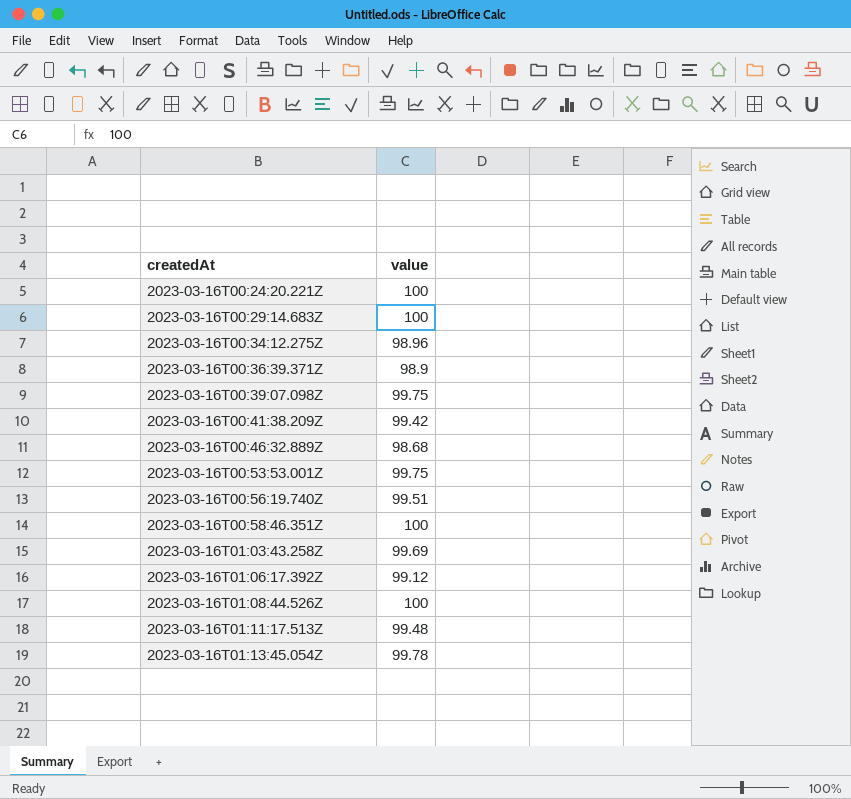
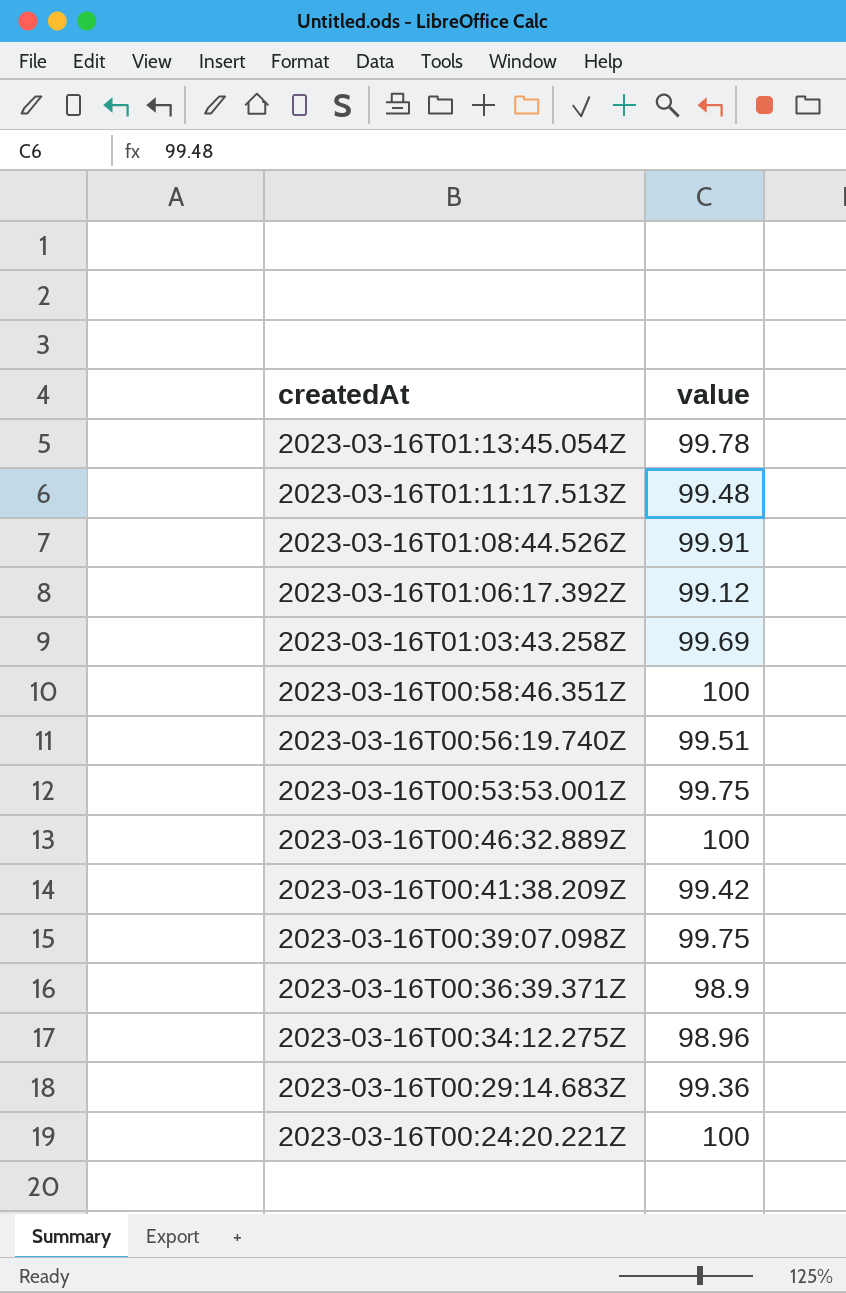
row order: createdAt ascending -> createdAt descending
2023-03-16T01:08:44.526Z | value: 100 -> 99.91
2023-03-16T00:46:32.889Z | value: 98.68 -> 100
2023-03-16T00:29:14.683Z | value: 100 -> 99.36

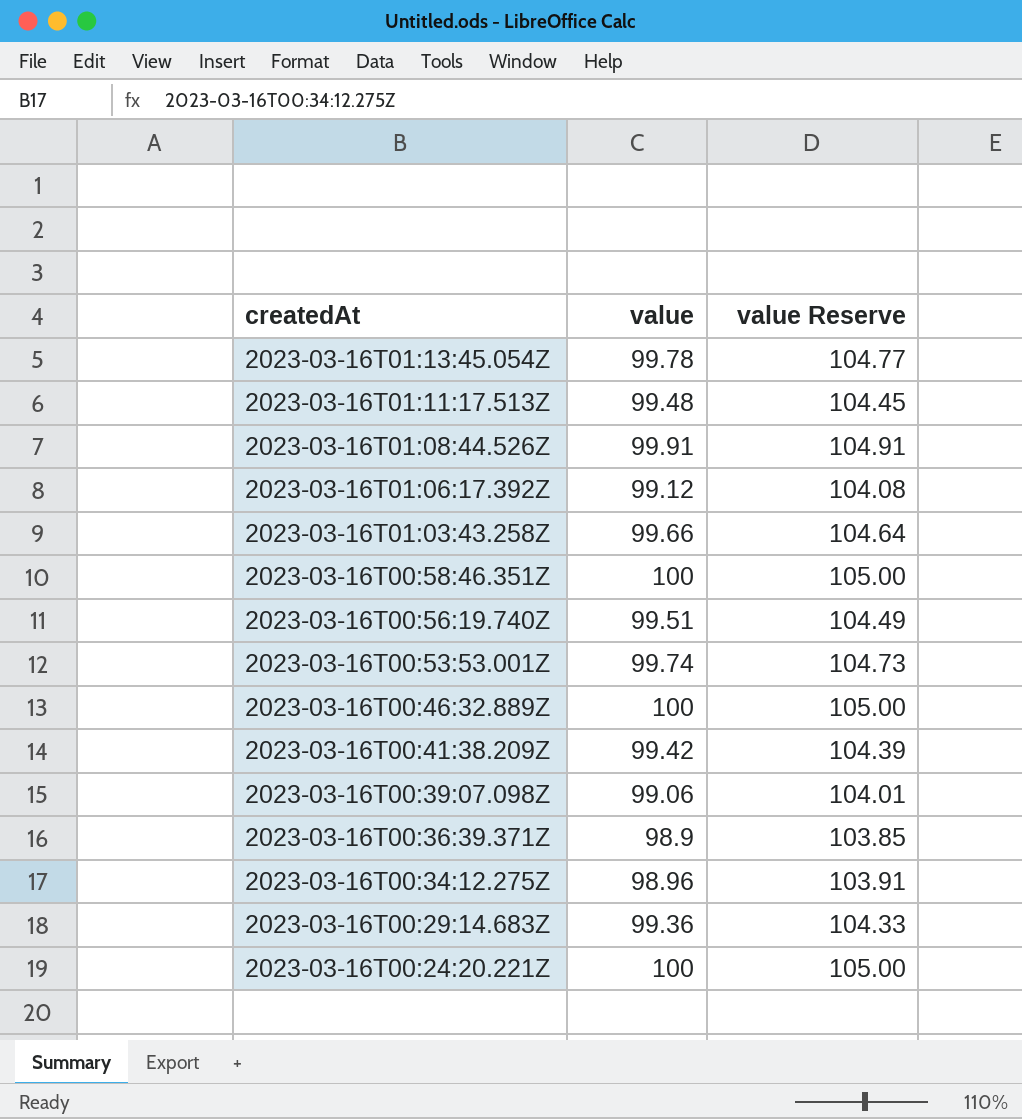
column value Reserve | formula: none -> [value] * 1.05
2023-03-16T01:03:43.258Z | value: 99.69 -> 99.66
2023-03-16T00:53:53.001Z | value: 99.75 -> 99.74
2023-03-16T00:39:07.098Z | value: 99.75 -> 99.06

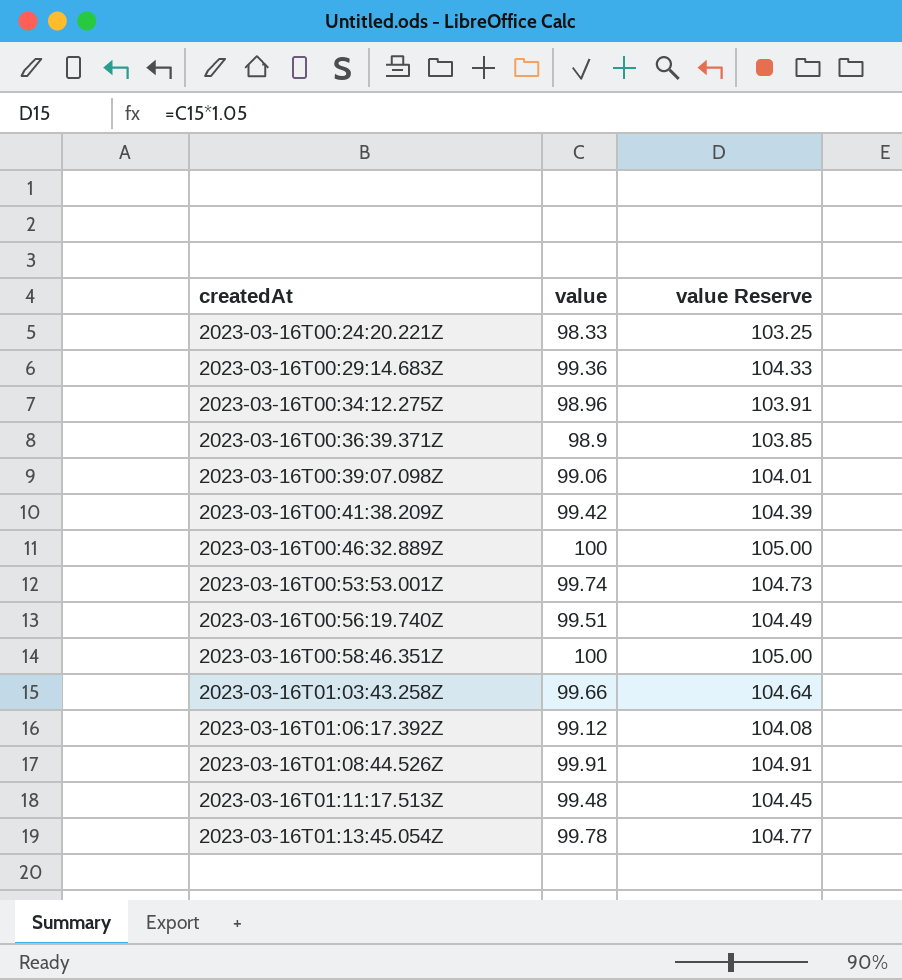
row order: createdAt descending -> createdAt ascending
2023-03-16T00:24:20.221Z | value: 100 -> 98.33
2023-03-16T00:24:20.221Z | value Reserve: 105.00 -> 103.25

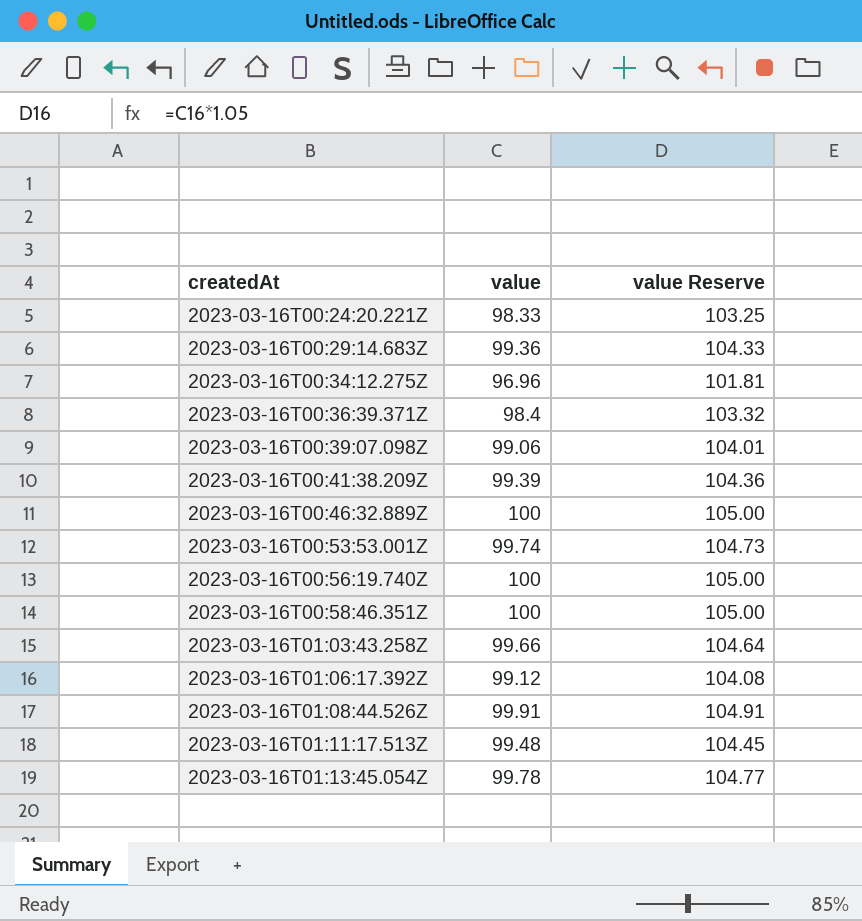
2023-03-16T00:34:12.275Z | value: 98.96 -> 96.96
2023-03-16T00:34:12.275Z | value Reserve: 103.91 -> 101.81
2023-03-16T00:36:39.371Z | value: 98.9 -> 98.4
2023-03-16T00:36:39.371Z | value Reserve: 103.85 -> 103.32
2023-03-16T00:41:38.209Z | value: 99.42 -> 99.39
2023-03-16T00:41:38.209Z | value Reserve: 104.39 -> 104.36
2023-03-16T00:56:19.740Z | value: 99.51 -> 100
2023-03-16T00:56:19.740Z | value Reserve: 104.49 -> 105.00

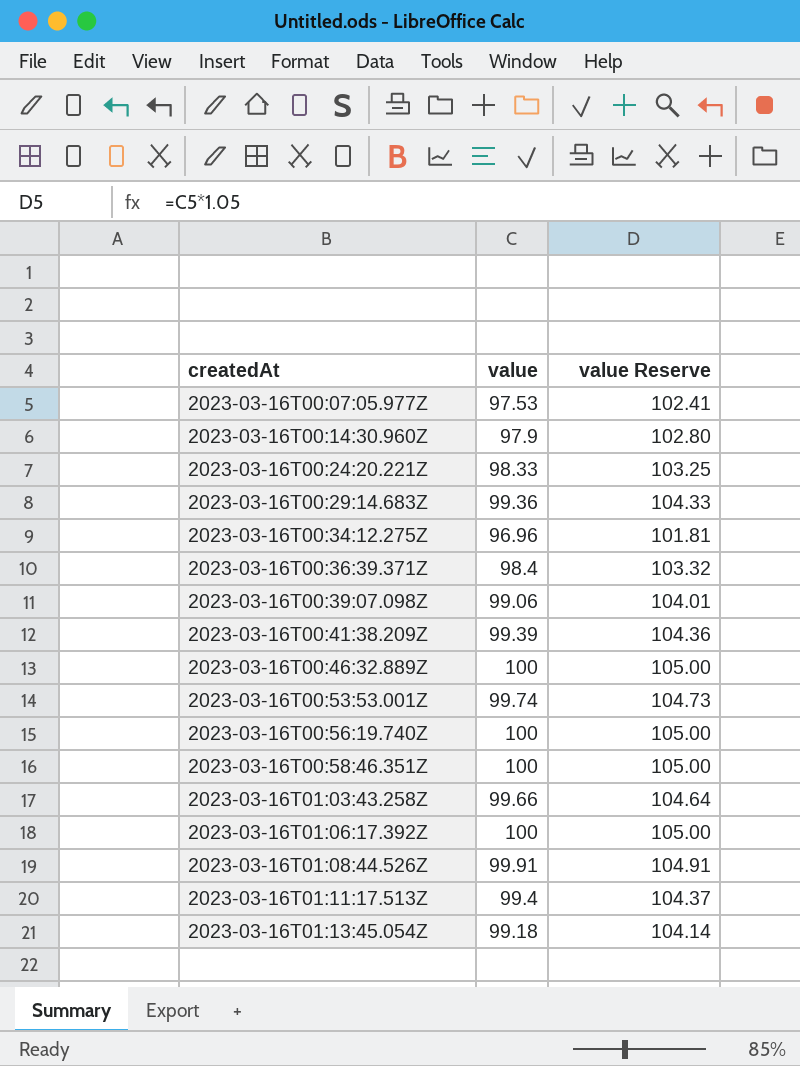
row 2023-03-16T00:07:05.977Z: none -> 97.53 | 102.41
row 2023-03-16T00:14:30.960Z: none -> 97.9 | 102.80
2023-03-16T01:06:17.392Z | value: 99.12 -> 100
2023-03-16T01:06:17.392Z | value Reserve: 104.08 -> 105.00
2023-03-16T01:11:17.513Z | value: 99.48 -> 99.4
2023-03-16T01:11:17.513Z | value Reserve: 104.45 -> 104.37
2023-03-16T01:13:45.054Z | value: 99.78 -> 99.18
2023-03-16T01:13:45.054Z | value Reserve: 104.77 -> 104.14

